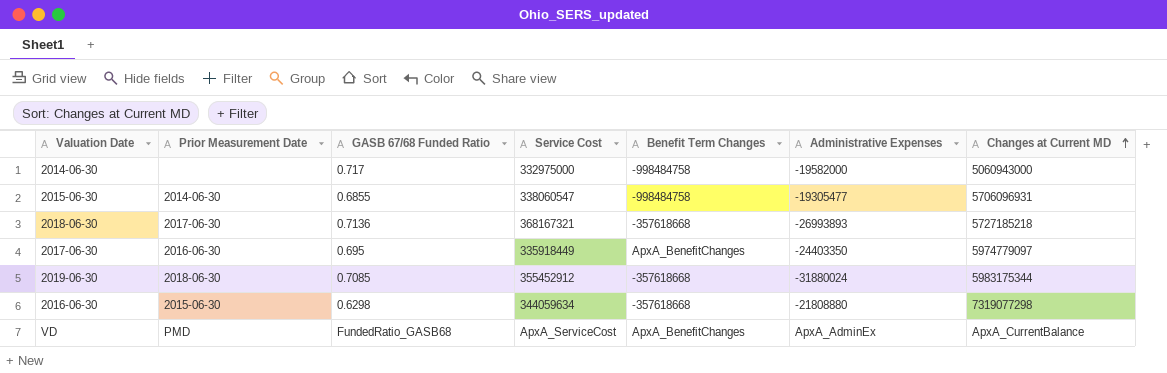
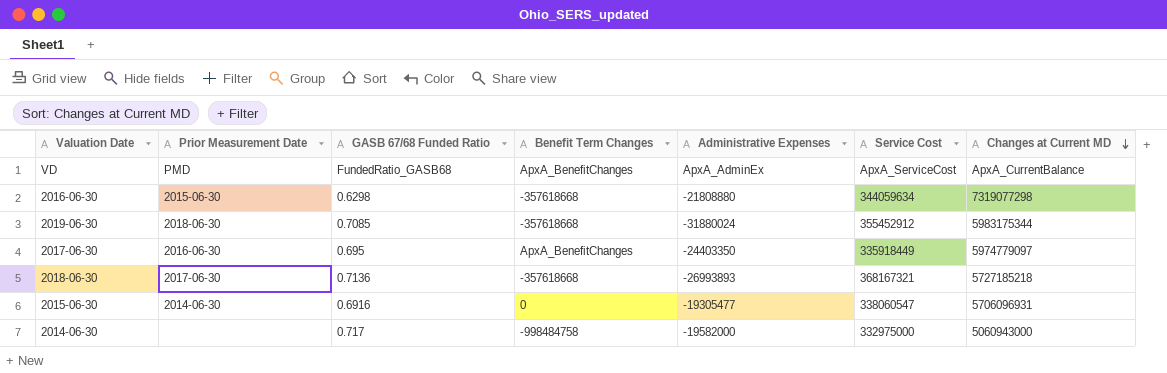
row order: Changes at Current MD ascending -> Changes at Current MD descending
column Service Cost | position: 4 -> 6
2015-06-30 | GASB 67/68 Funded Ratio: 0.6855 -> 0.6916
2015-06-30 | Benefit Term Changes: -998484758 -> 0

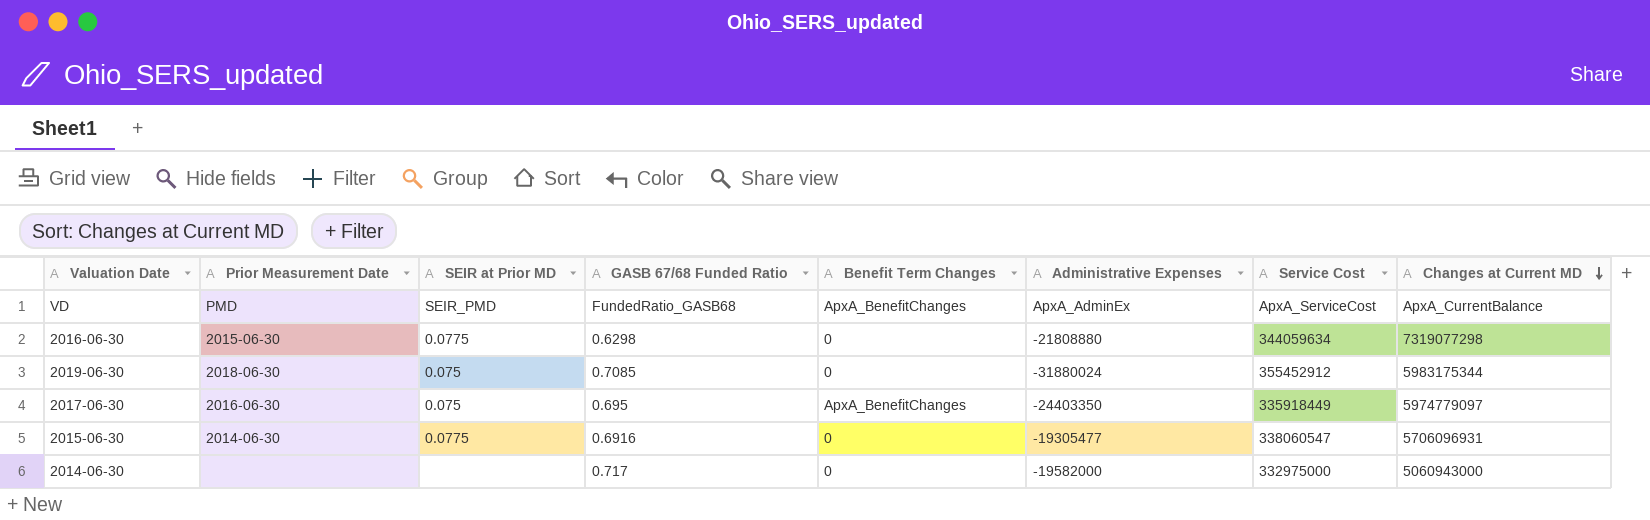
column SEIR at Prior MD | position: none -> 3
row 2018-06-30: 2017-06-30 | 0.7136 | -357618668 | -26993893 | 368167321 | 5727185218 -> none
2016-06-30 | Benefit Term Changes: -357618668 -> 0
2019-06-30 | Benefit Term Changes: -357618668 -> 0
2014-06-30 | Benefit Term Changes: -998484758 -> 0

